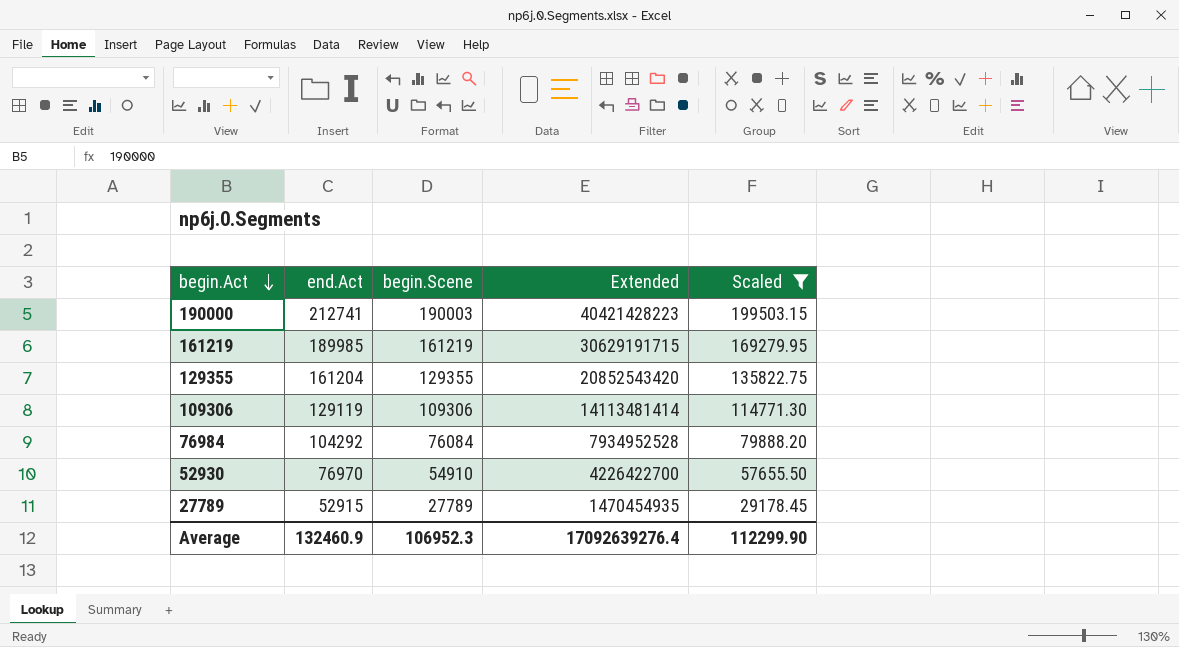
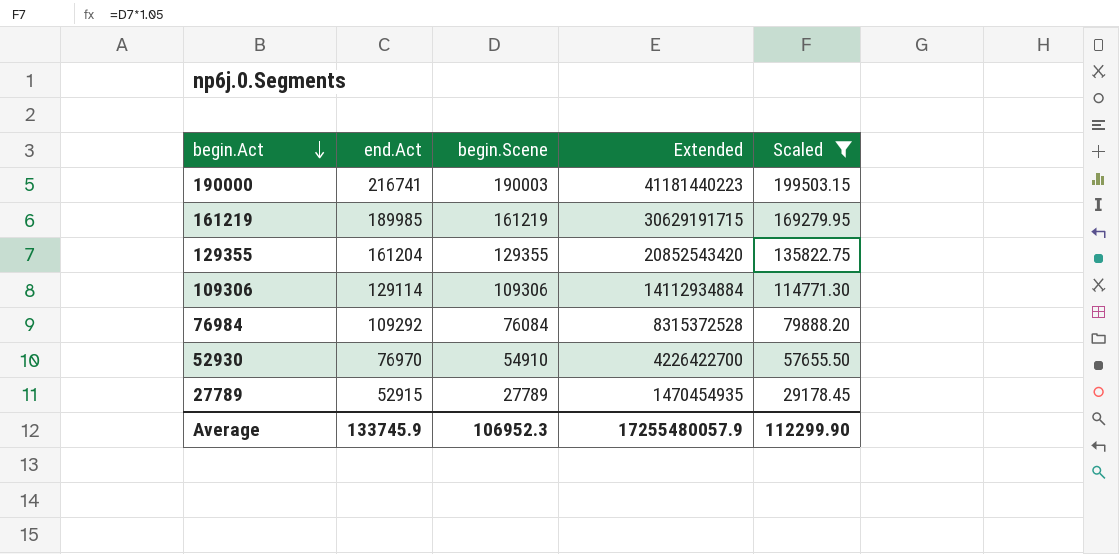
190000 | end.Act: 212741 -> 216741
190000 | Extended: 40421428223 -> 41181440223
109306 | end.Act: 129119 -> 129114
109306 | Extended: 14113481414 -> 14112934884
76984 | end.Act: 104292 -> 109292
76984 | Extended: 7934952528 -> 8315372528
Average | end.Act: 132460.9 -> 133745.9
Average | Extended: 17092639276.4 -> 17255480057.9

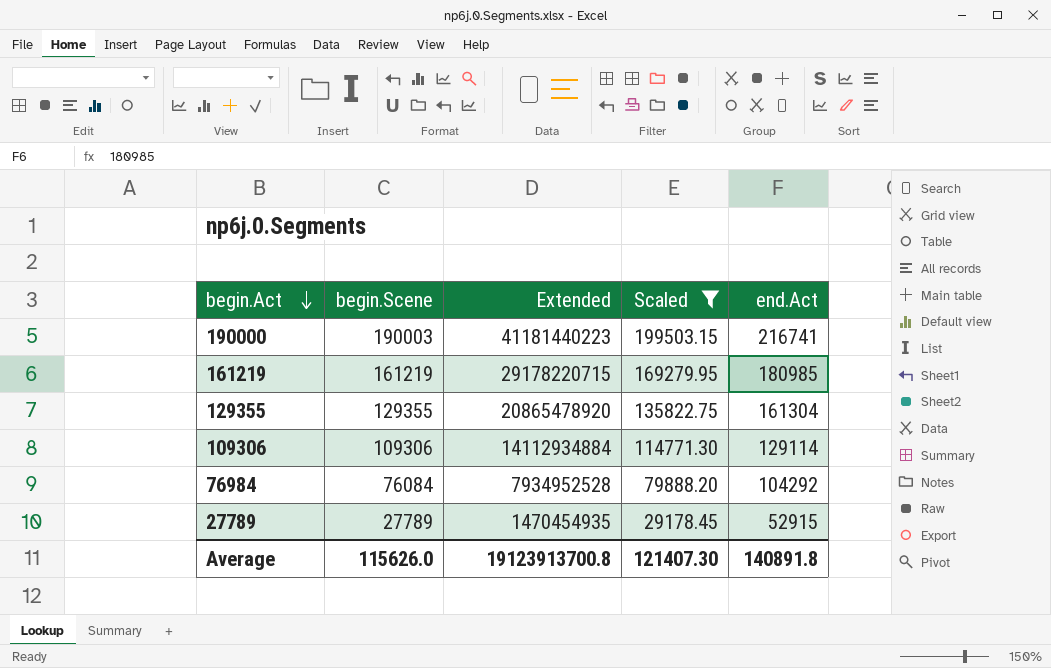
column end.Act | position: 2 -> 5
row 52930: 76970 | 54910 | 4226422700 | 57655.50 -> none
161219 | Extended: 30629191715 -> 29178220715
161219 | end.Act: 189985 -> 180985
129355 | Extended: 20852543420 -> 20865478920
129355 | end.Act: 161204 -> 161304
76984 | Extended: 8315372528 -> 7934952528
76984 | end.Act: 109292 -> 104292
Average | begin.Scene: 106952.3 -> 115626.0
Average | Extended: 17255480057.9 -> 19123913700.8
Average | Scaled: 112299.90 -> 121407.30
Average | end.Act: 133745.9 -> 140891.8

